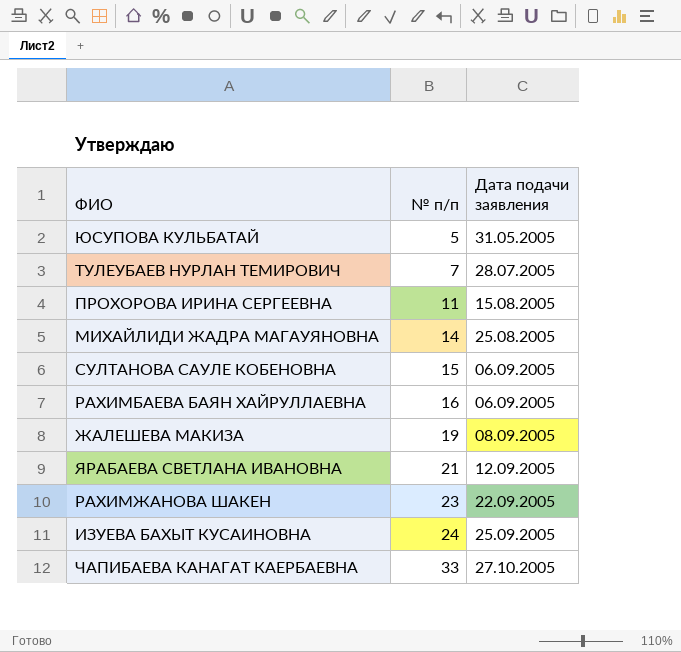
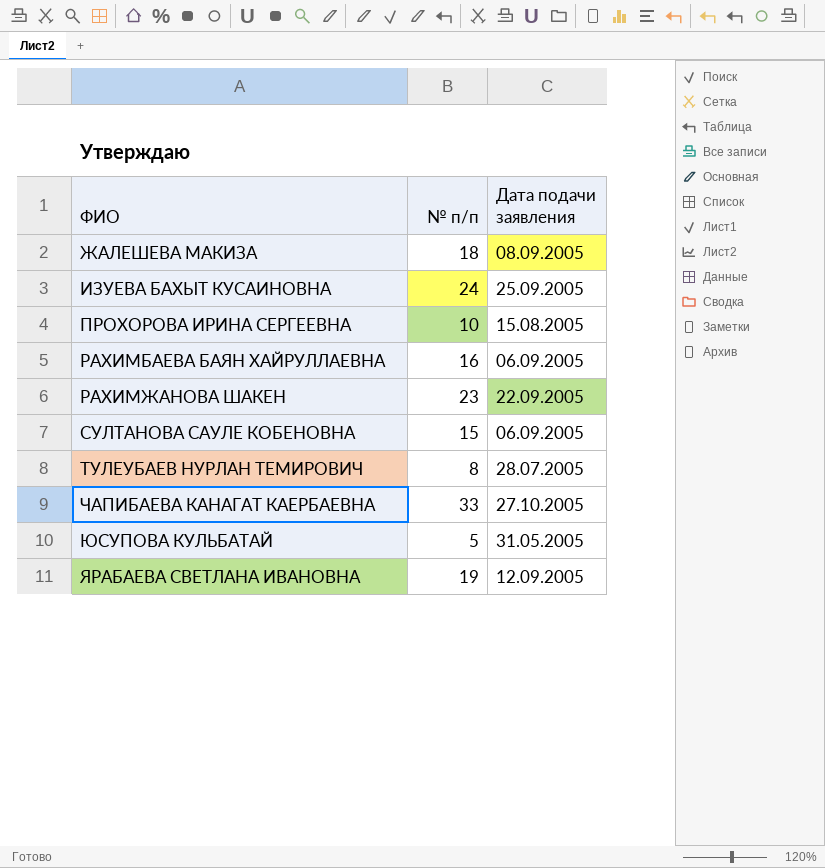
row order: № п/п ascending -> ФИО ascending
row МИХАЙЛИДИ ЖАДРА МАГАУЯНОВНА: 14 | 25.08.2005 -> none
ЖАЛЕШЕВА МАКИЗА | № п/п: 19 -> 18
ПРОХОРОВА ИРИНА СЕРГЕЕВНА | № п/п: 11 -> 10
ТУЛЕУБАЕВ НУРЛАН ТЕМИРОВИЧ | № п/п: 7 -> 8
ЯРАБАЕВА СВЕТЛАНА ИВАНОВНА | № п/п: 21 -> 19

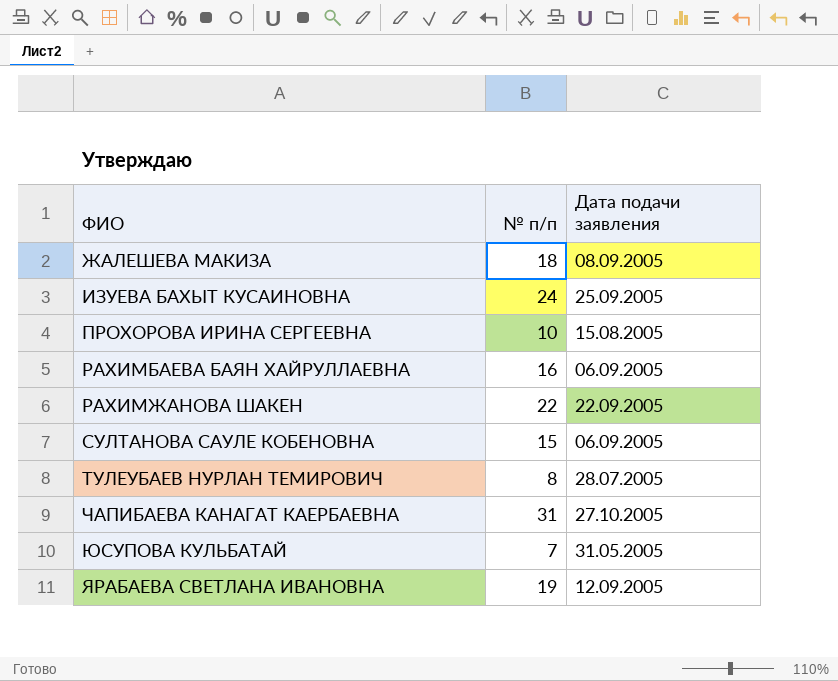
РАХИМЖАНОВА ШАКЕН | № п/п: 23 -> 22
ЧАПИБАЕВА КАНАГАТ КАЕРБАЕВНА | № п/п: 33 -> 31
ЮСУПОВА КУЛЬБАТАЙ | № п/п: 5 -> 7

